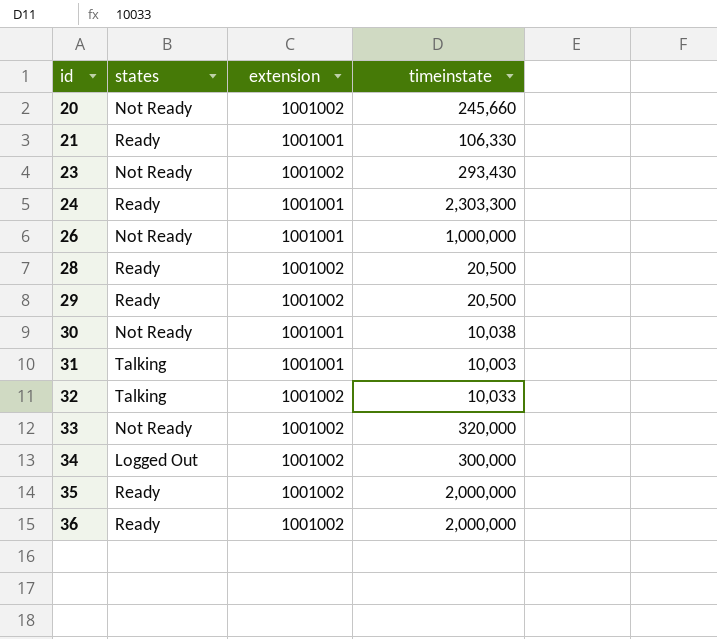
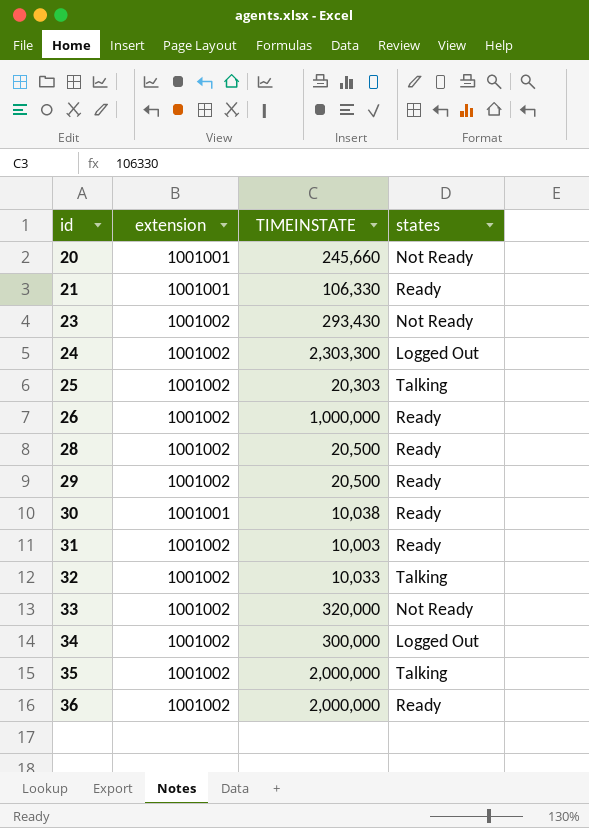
column name: timeinstate -> TIMEINSTATE
column states | position: 2 -> 4
20 | extension: 1001002 -> 1001001
24 | extension: 1001001 -> 1001002
24 | states: Ready -> Logged Out
row 25: none -> 1001002 | 20,303 | Talking
26 | extension: 1001001 -> 1001002
26 | states: Not Ready -> Ready
30 | states: Not Ready -> Ready
31 | extension: 1001001 -> 1001002
31 | states: Talking -> Ready
35 | states: Ready -> Talking

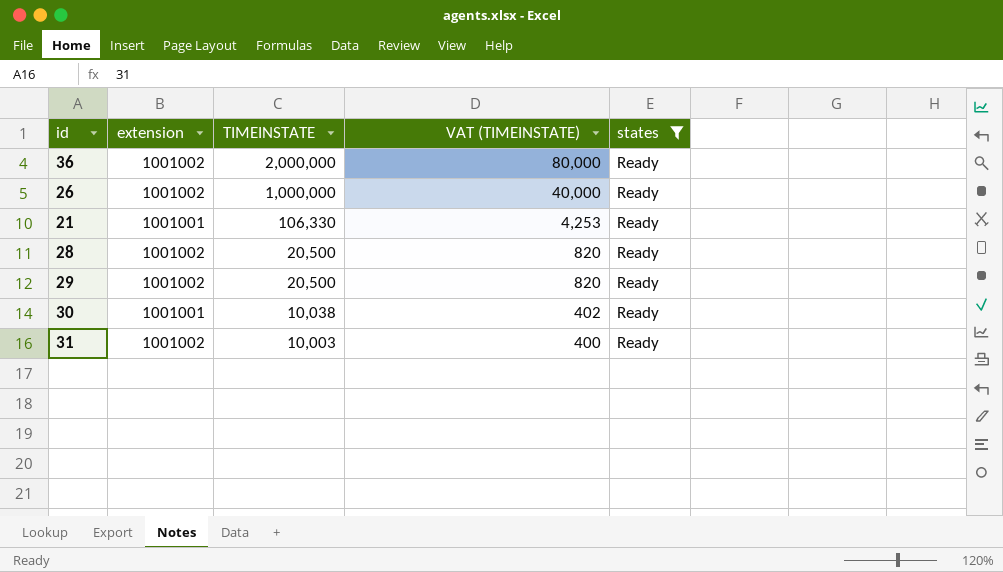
filter: none -> states = Ready
row order: id ascending -> TIMEINSTATE descending
column VAT (TIMEINSTATE) | formula: none -> [TIMEINSTATE] * 0.04

